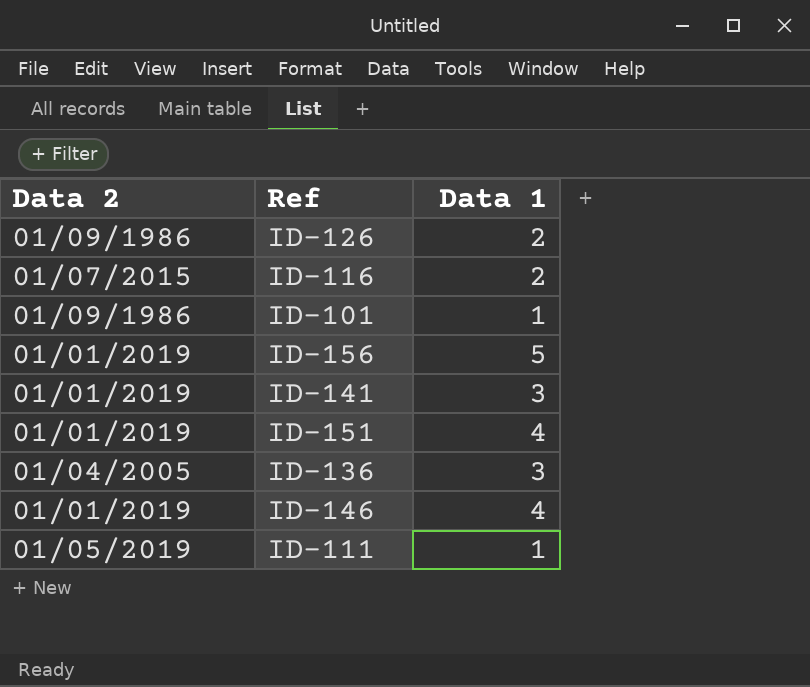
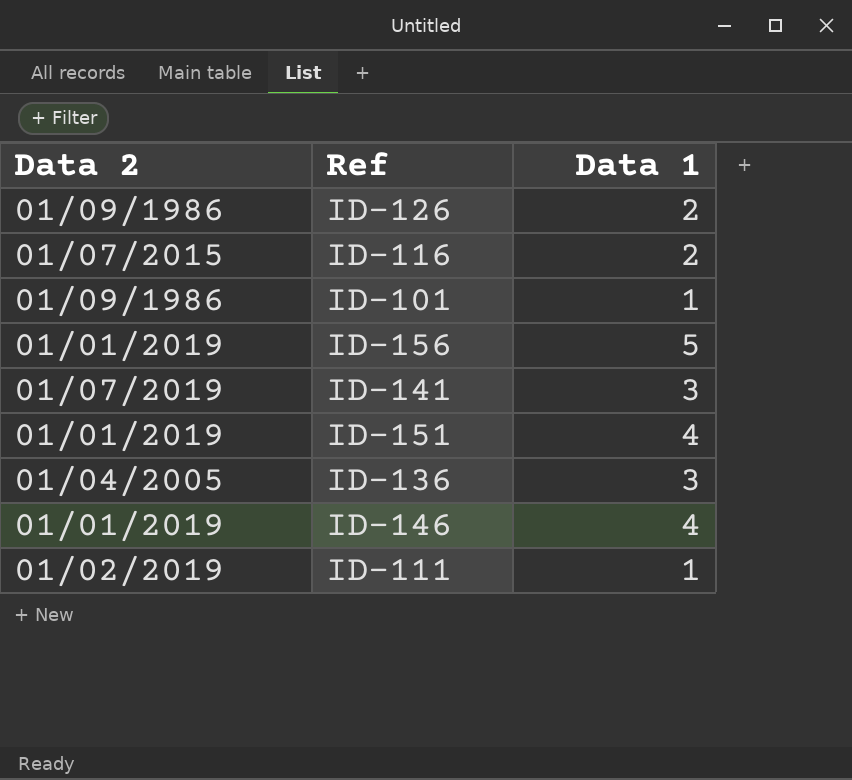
ID-141 | Data 2: 01/01/2019 -> 01/07/2019
ID-111 | Data 2: 01/05/2019 -> 01/02/2019

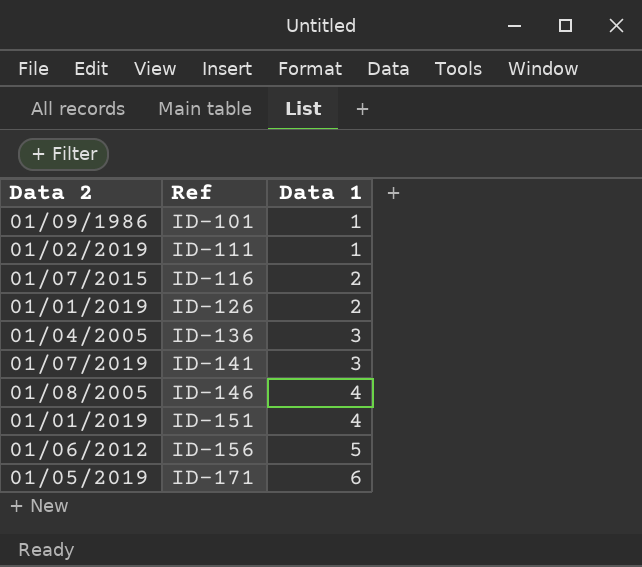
row order: none -> Ref ascending
ID-126 | Data 2: 01/09/1986 -> 01/01/2019
ID-146 | Data 2: 01/01/2019 -> 01/08/2005
ID-156 | Data 2: 01/01/2019 -> 01/06/2012
row ID-171: none -> 01/05/2019 | 6

